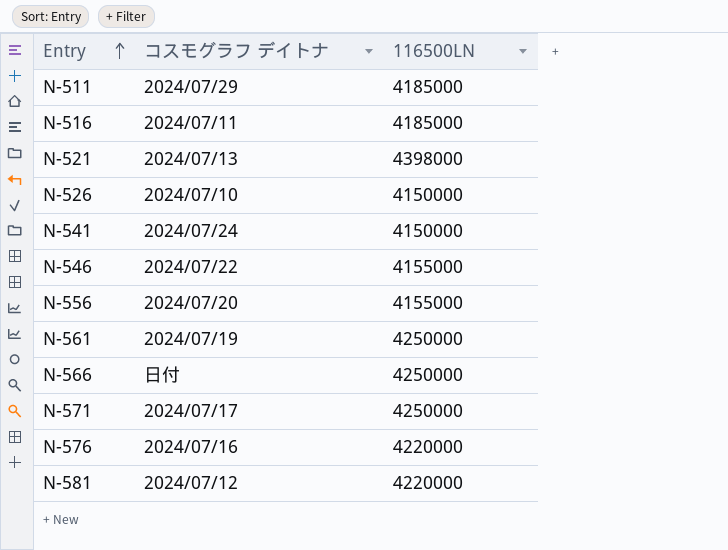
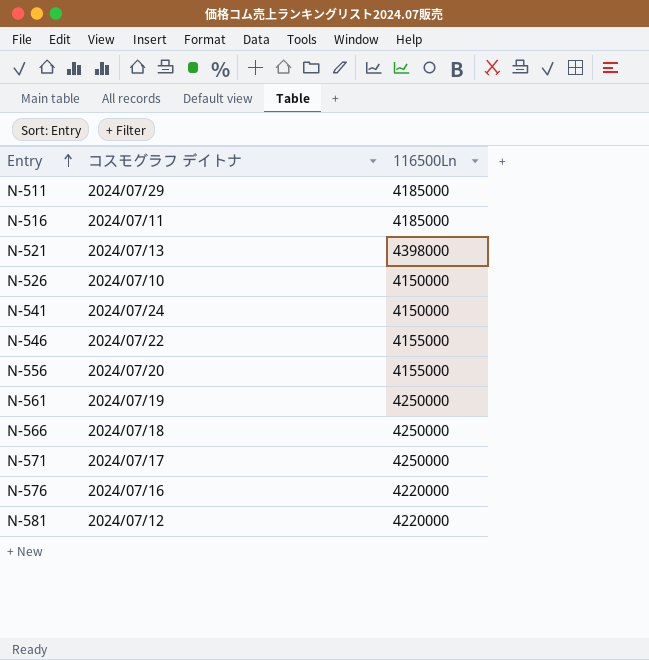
column name: 116500LN -> 116500Ln
N-566 | コスモグラフ デイトナ: 日付 -> 2024/07/18

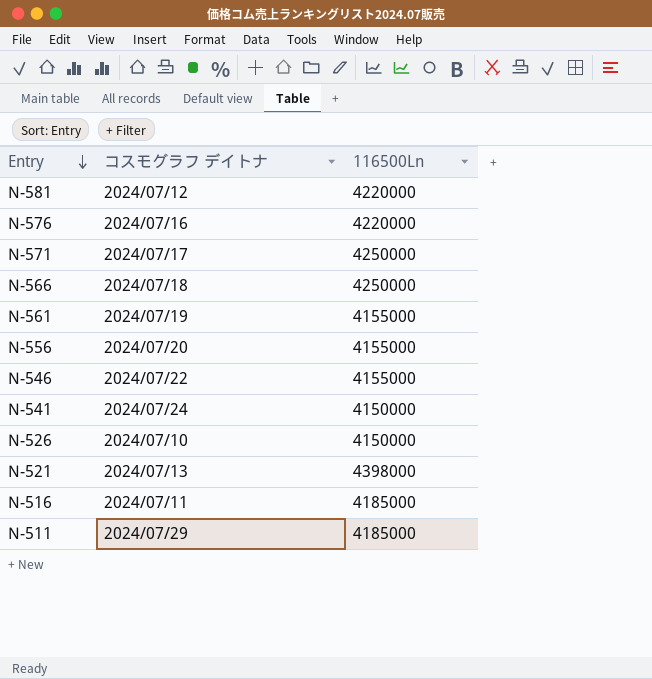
row order: Entry ascending -> Entry descending
N-561 | 116500Ln: 4250000 -> 4155000

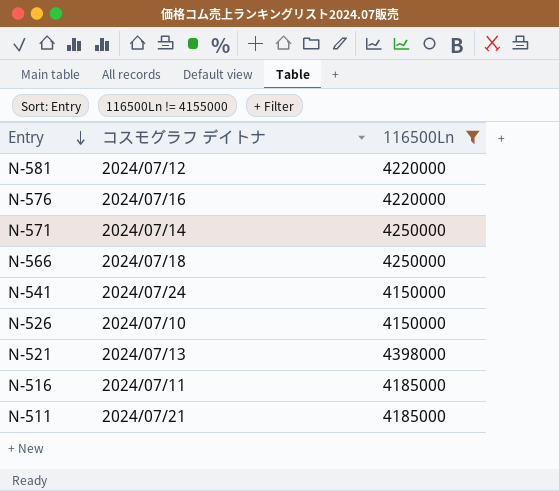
filter: none -> 116500Ln != 4155000
N-571 | コスモグラフ デイトナ: 2024/07/17 -> 2024/07/14
N-511 | コスモグラフ デイトナ: 2024/07/29 -> 2024/07/21

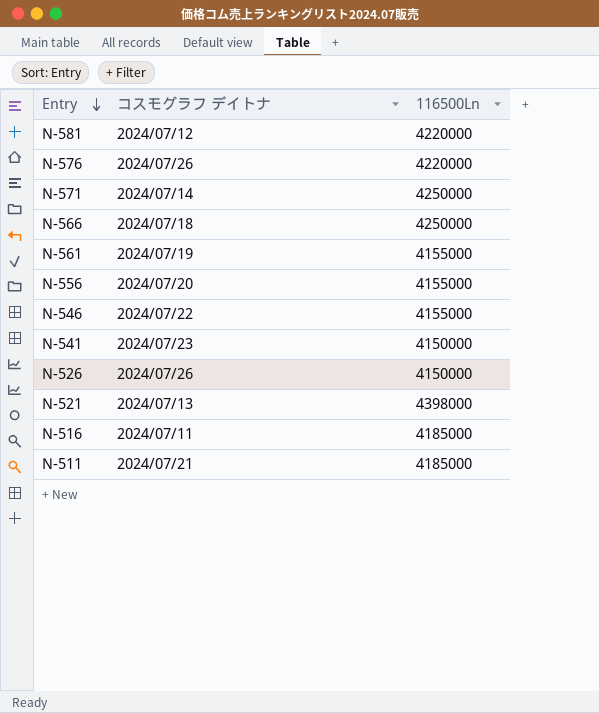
filter: 116500Ln != 4155000 -> none
N-576 | コスモグラフ デイトナ: 2024/07/16 -> 2024/07/26
N-541 | コスモグラフ デイトナ: 2024/07/24 -> 2024/07/23
N-526 | コスモグラフ デイトナ: 2024/07/10 -> 2024/07/26

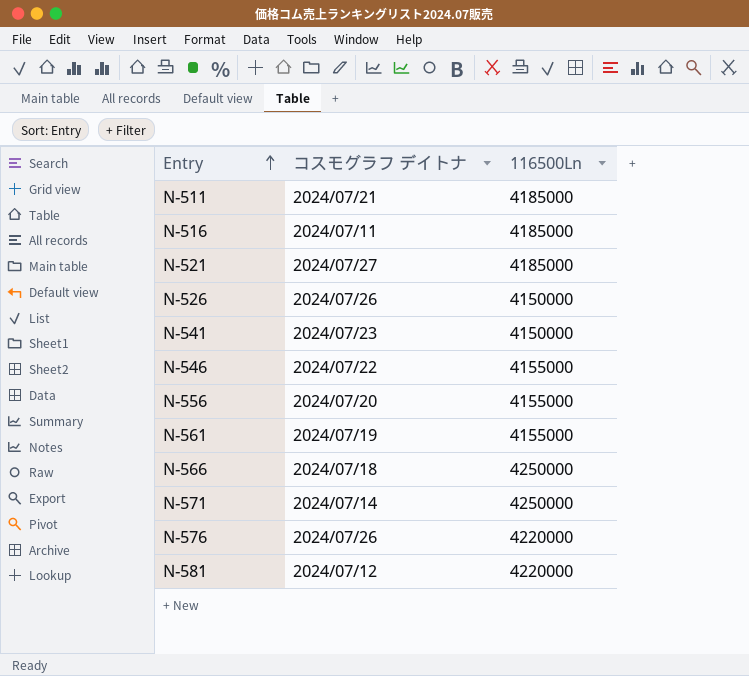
row order: Entry descending -> Entry ascending
N-521 | コスモグラフ デイトナ: 2024/07/13 -> 2024/07/27
N-521 | 116500Ln: 4398000 -> 4185000

